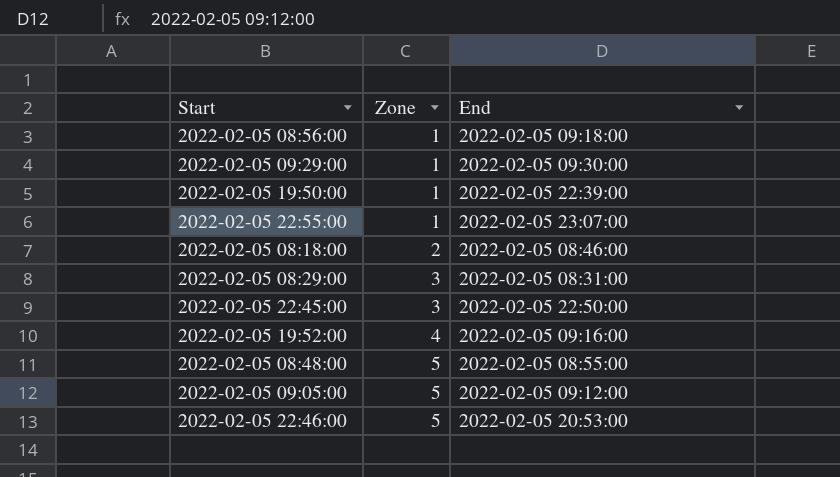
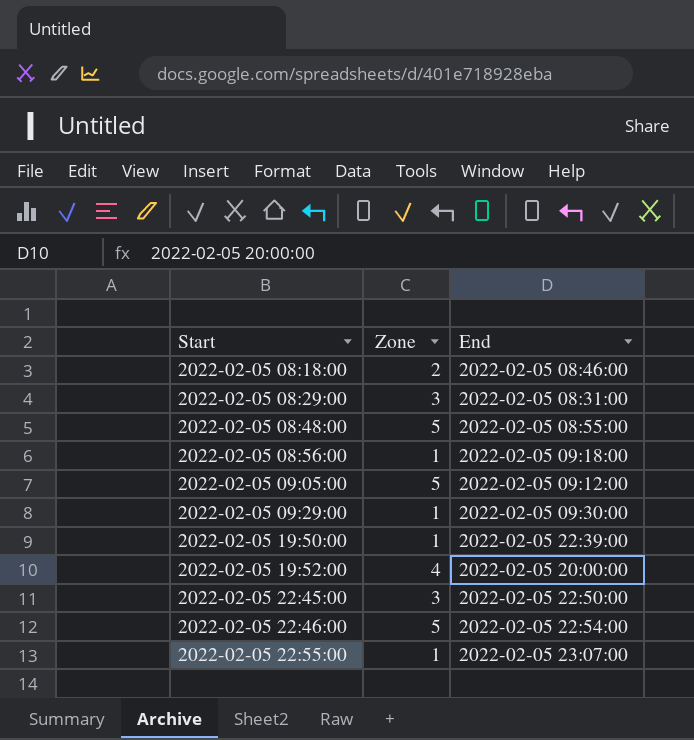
row order: Zone ascending -> Start ascending
2022-02-05 19:52:00 | End: 2022-02-05 09:16:00 -> 2022-02-05 20:00:00
2022-02-05 22:46:00 | End: 2022-02-05 20:53:00 -> 2022-02-05 22:54:00

